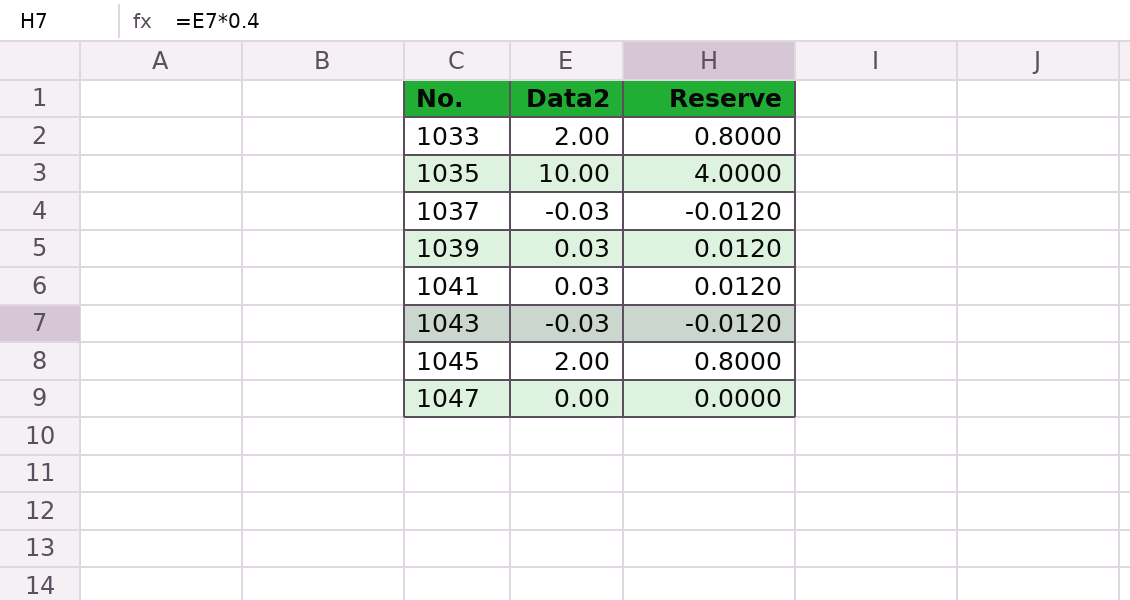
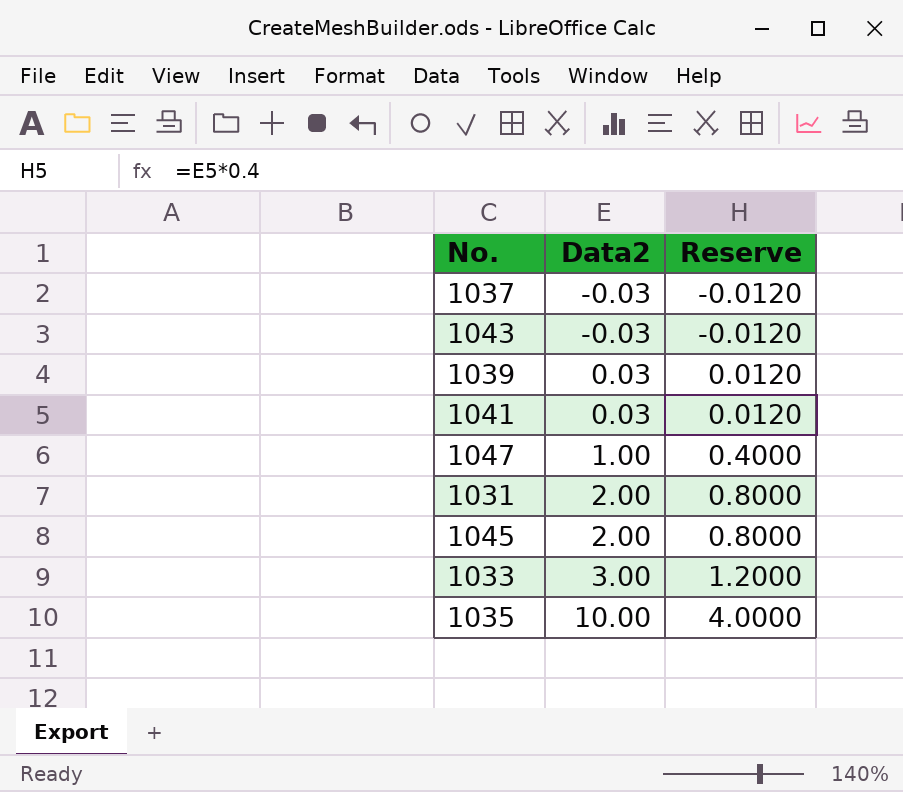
row order: No. ascending -> Data2 ascending
1047 | Data2: 0.00 -> 1.00
1047 | Reserve: 0.0000 -> 0.4000
row 1031: none -> 2.00 | 0.8000
1033 | Data2: 2.00 -> 3.00
1033 | Reserve: 0.8000 -> 1.2000

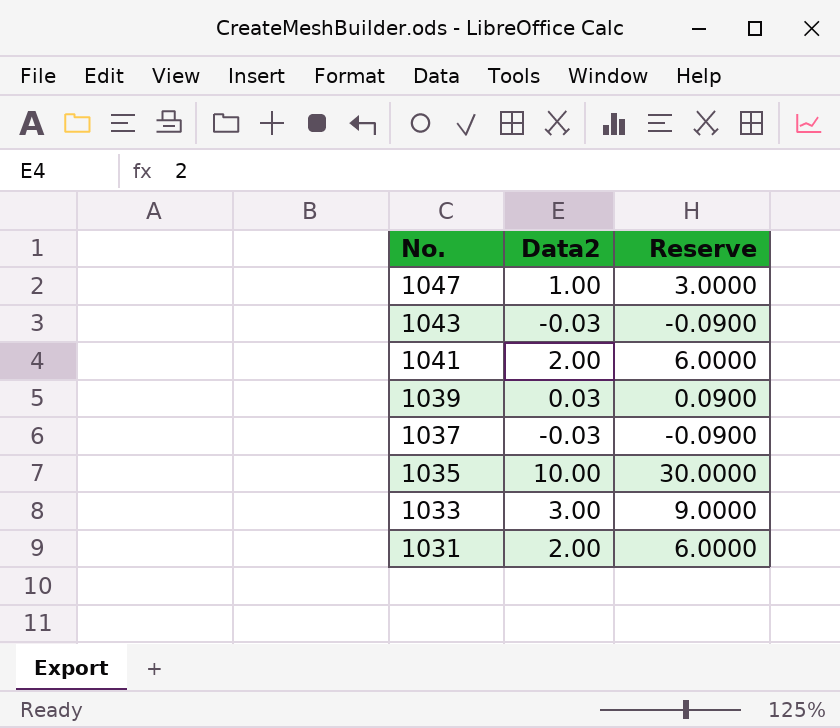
row order: Data2 ascending -> No. descending
column Reserve | formula: [Data2] * 0.4 -> [Data2] * 3
row 1045: 2.00 | 0.8000 -> none
1041 | Data2: 0.03 -> 2.00

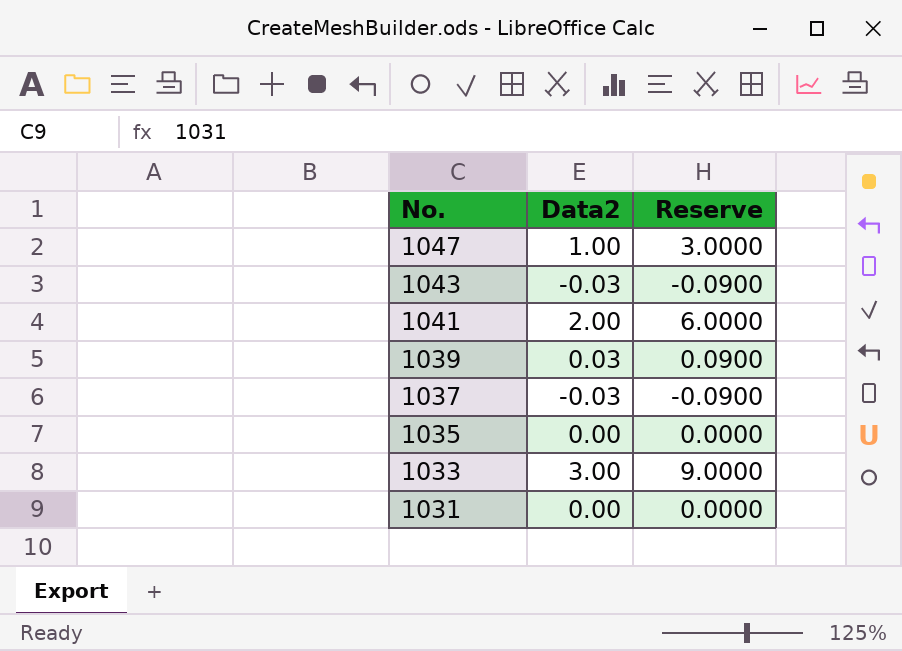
1035 | Data2: 10.00 -> 0.00
1035 | Reserve: 30.0000 -> 0.0000
1031 | Data2: 2.00 -> 0.00
1031 | Reserve: 6.0000 -> 0.0000

